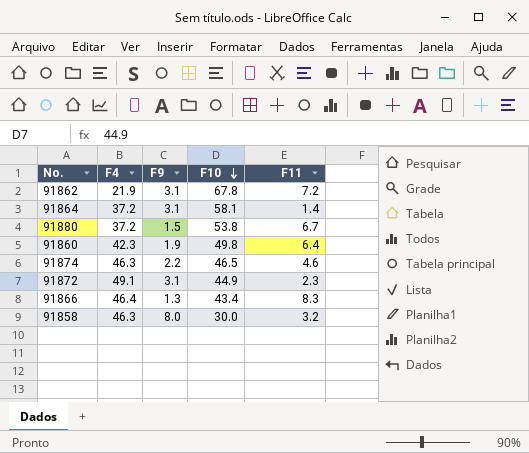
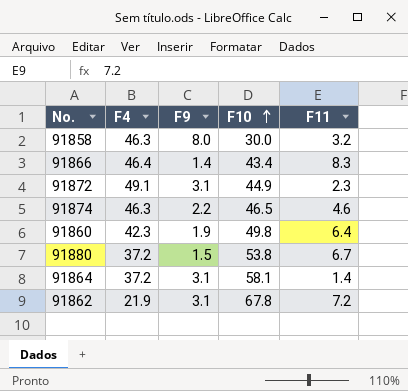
row order: F10 descending -> F10 ascending
91866 | F9: 1.3 -> 1.4

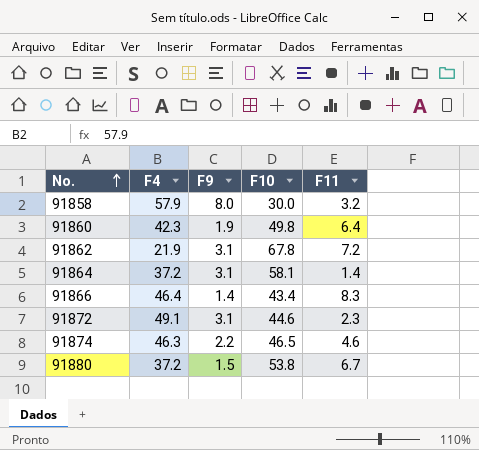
row order: F10 ascending -> No. ascending
91858 | F4: 46.3 -> 57.9
91872 | F10: 44.9 -> 44.6

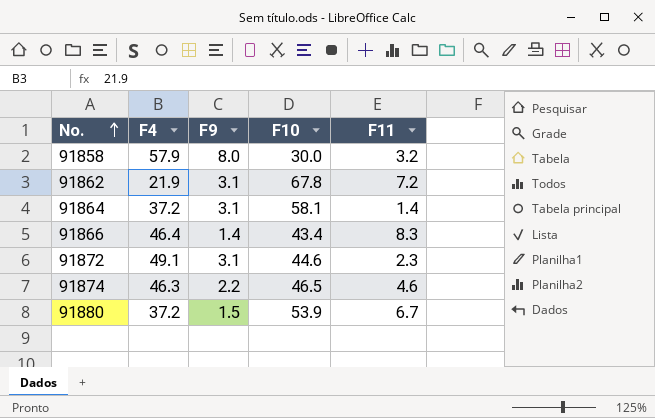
row 91860: 42.3 | 1.9 | 49.8 | 6.4 -> none
91880 | F10: 53.8 -> 53.9

